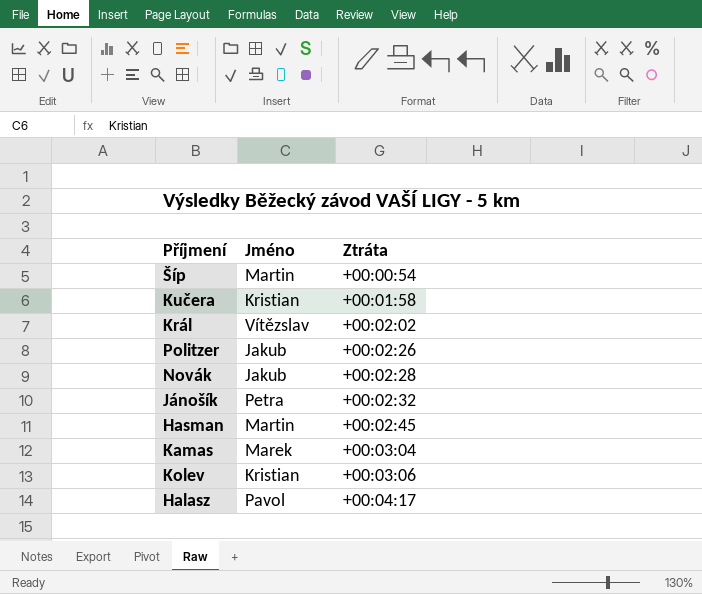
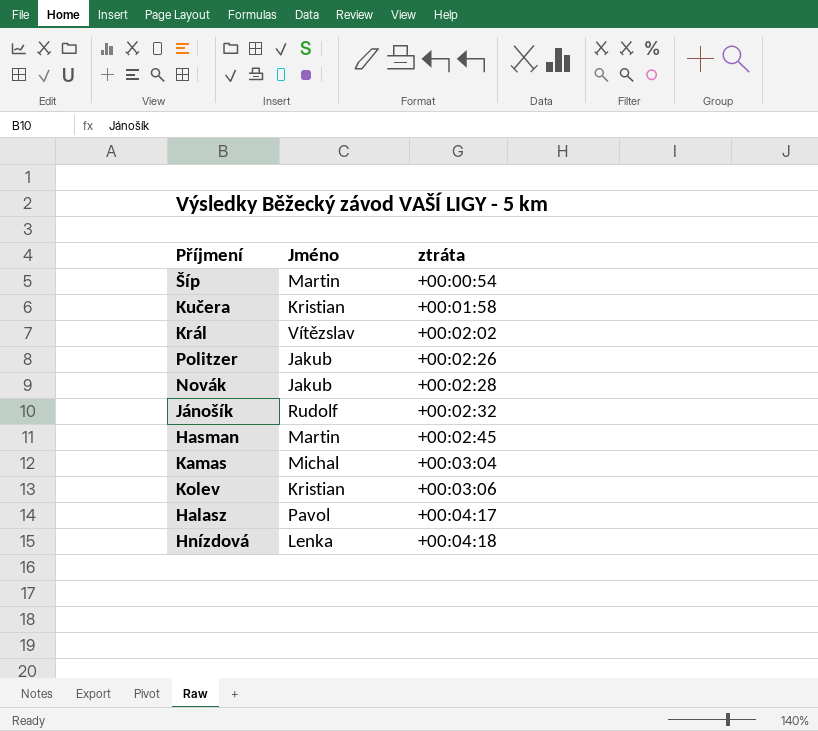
column name: Ztráta -> ztráta
Jánošík | Jméno: Petra -> Rudolf
Kamas | Jméno: Marek -> Michal
row Hnízdová: none -> Lenka | +00:04:18

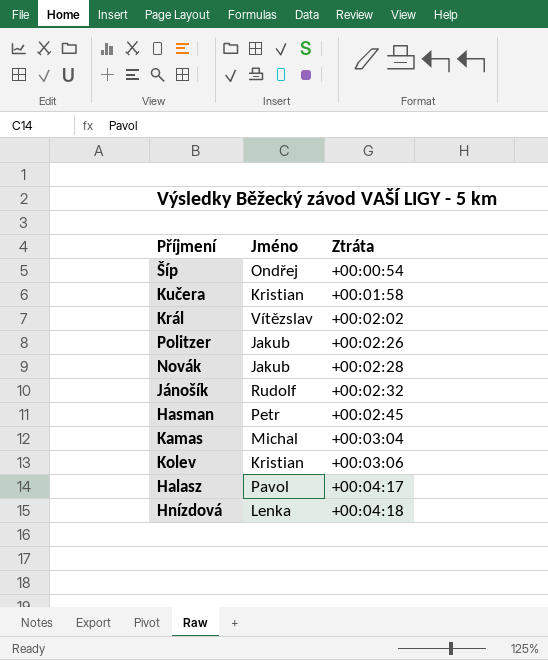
column name: ztráta -> Ztráta
Šíp | Jméno: Martin -> Ondřej
Hasman | Jméno: Martin -> Petr

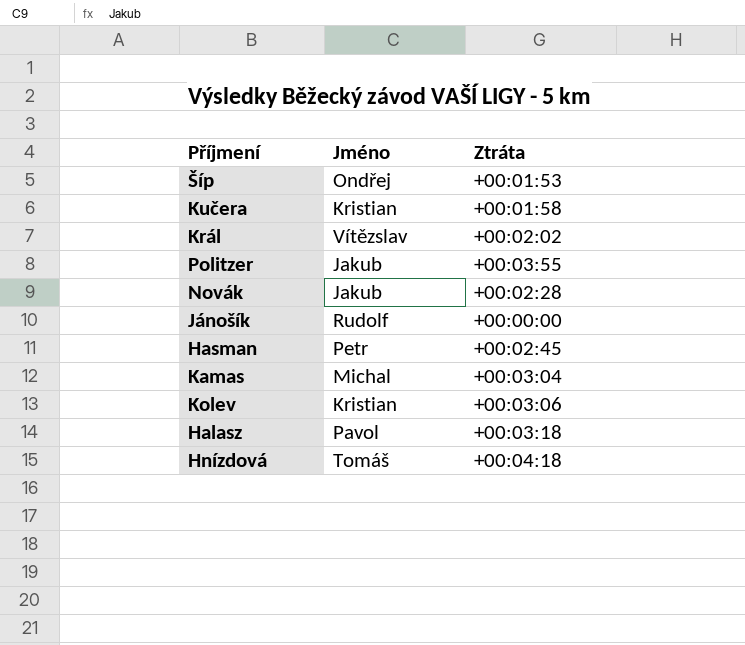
Šíp | Ztráta: +00:00:54 -> +00:01:53
Politzer | Ztráta: +00:02:26 -> +00:03:55
Jánošík | Ztráta: +00:02:32 -> +00:00:00
Halasz | Ztráta: +00:04:17 -> +00:03:18
Hnízdová | Jméno: Lenka -> Tomáš

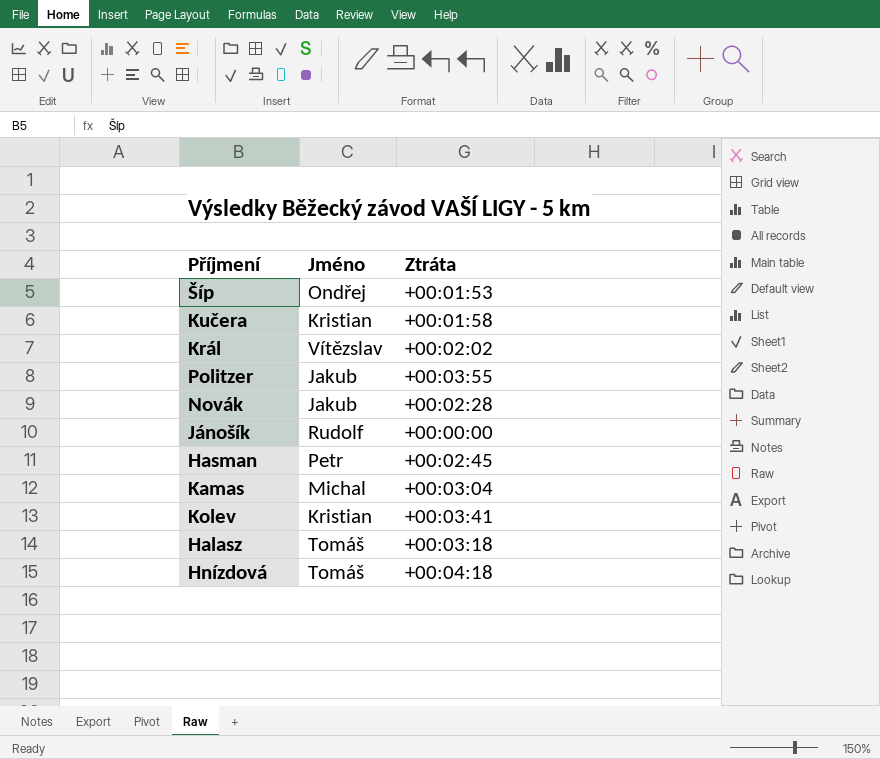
Kolev | Ztráta: +00:03:06 -> +00:03:41
Halasz | Jméno: Pavol -> Tomáš

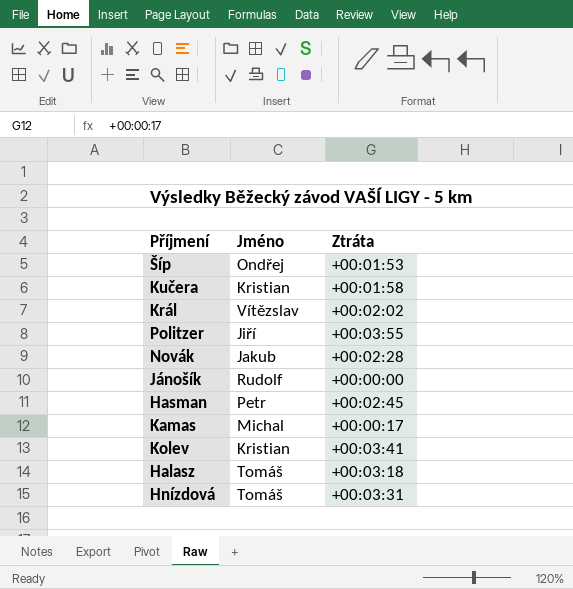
Politzer | Jméno: Jakub -> Jiří
Kamas | Ztráta: +00:03:04 -> +00:00:17
Hnízdová | Ztráta: +00:04:18 -> +00:03:31

